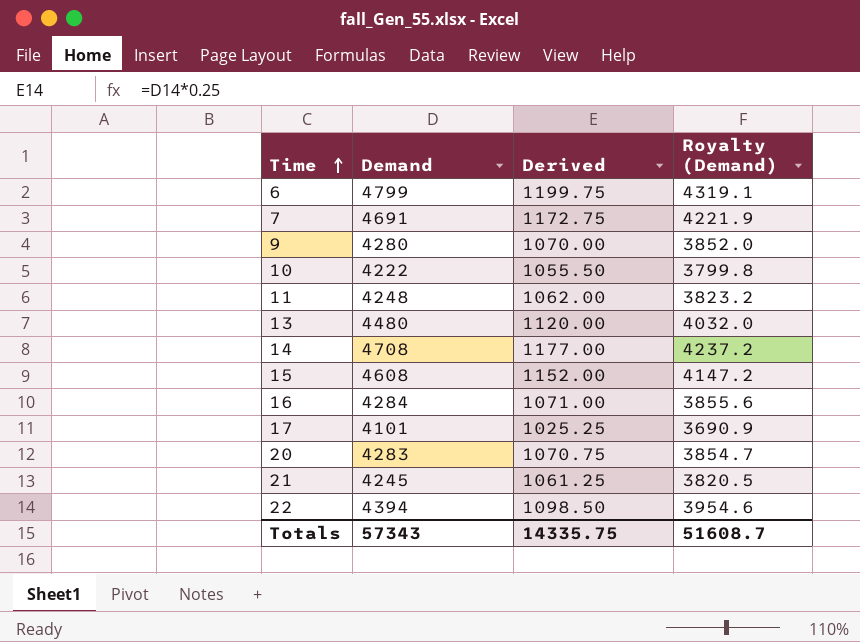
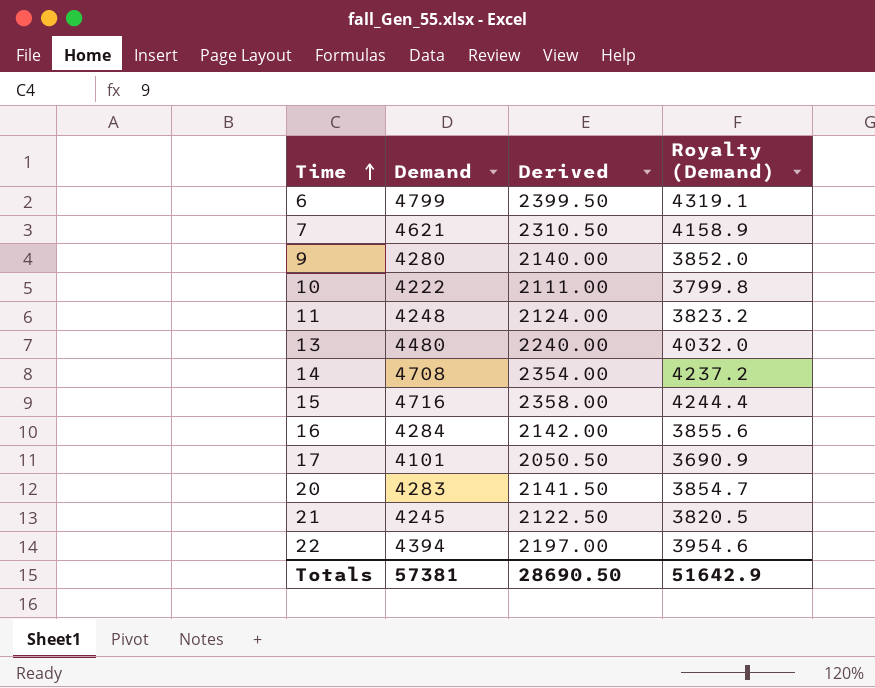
column Derived | formula: [Demand] * 0.25 -> [Demand] * 0.5
7 | Demand: 4691 -> 4621
7 | Royalty (Demand): 4221.9 -> 4158.9
15 | Demand: 4608 -> 4716
15 | Royalty (Demand): 4147.2 -> 4244.4
Totals | Demand: 57343 -> 57381
Totals | Derived: 14335.75 -> 28690.50
Totals | Royalty (Demand): 51608.7 -> 51642.9

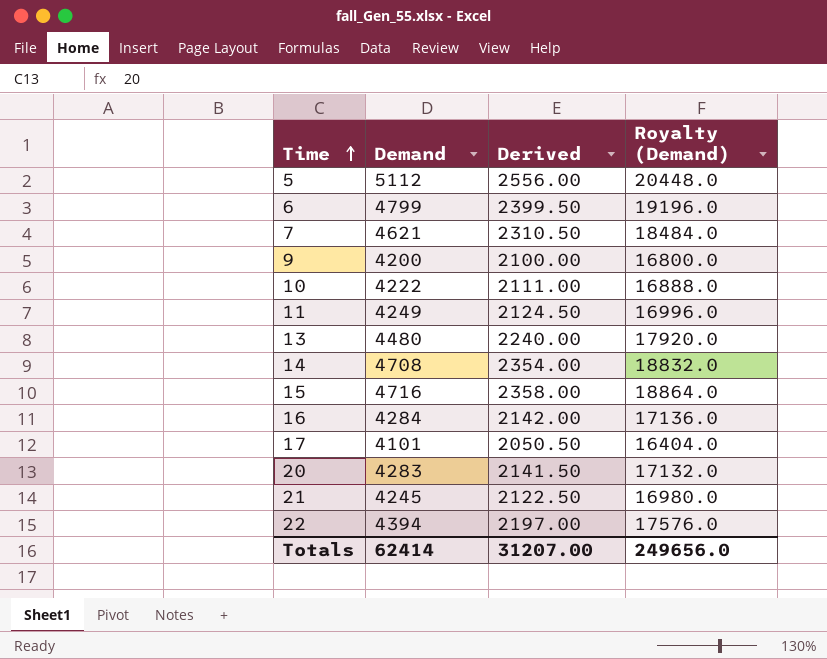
column Royalty (Demand) | formula: [Demand] * 0.9 -> [Demand] * 4
row 5: none -> 5112 | 2556.00 | 20448.0
9 | Demand: 4280 -> 4200
9 | Derived: 2140.00 -> 2100.00
11 | Demand: 4248 -> 4249
11 | Derived: 2124.00 -> 2124.50
Totals | Demand: 57381 -> 62414
Totals | Derived: 28690.50 -> 31207.00
Totals | Royalty (Demand): 51642.9 -> 249656.0

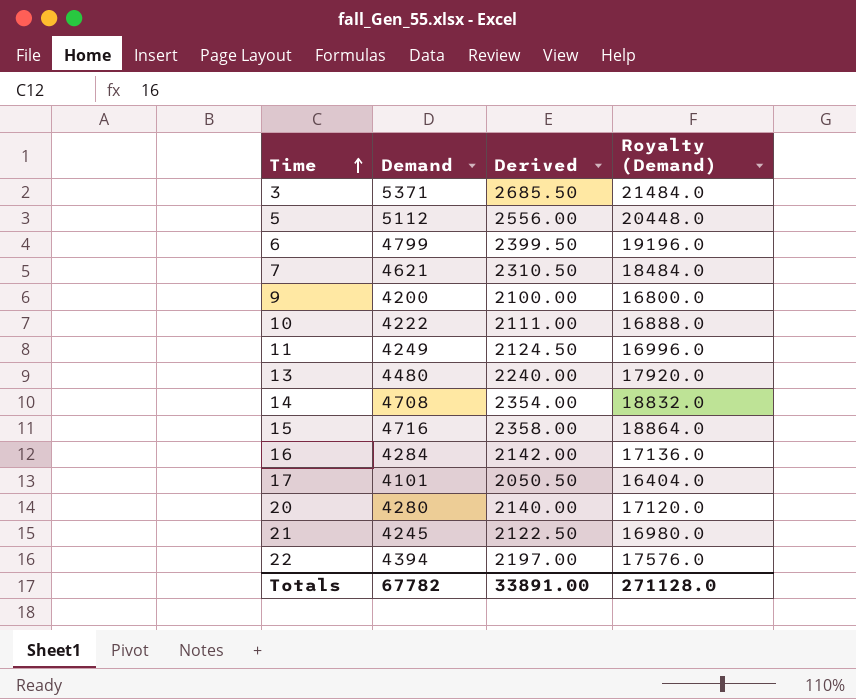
row 3: none -> 5371 | 2685.50 | 21484.0
20 | Demand: 4283 -> 4280
20 | Derived: 2141.50 -> 2140.00
20 | Royalty (Demand): 17132.0 -> 17120.0
Totals | Demand: 62414 -> 67782
Totals | Derived: 31207.00 -> 33891.00
Totals | Royalty (Demand): 249656.0 -> 271128.0

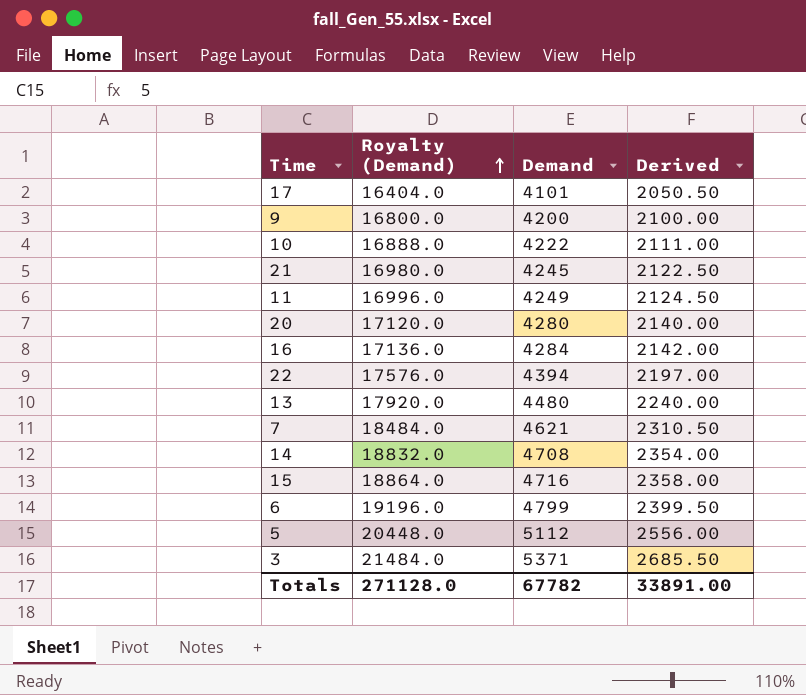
row order: Time ascending -> Royalty (Demand) ascending
column Royalty (Demand) | position: 4 -> 2

